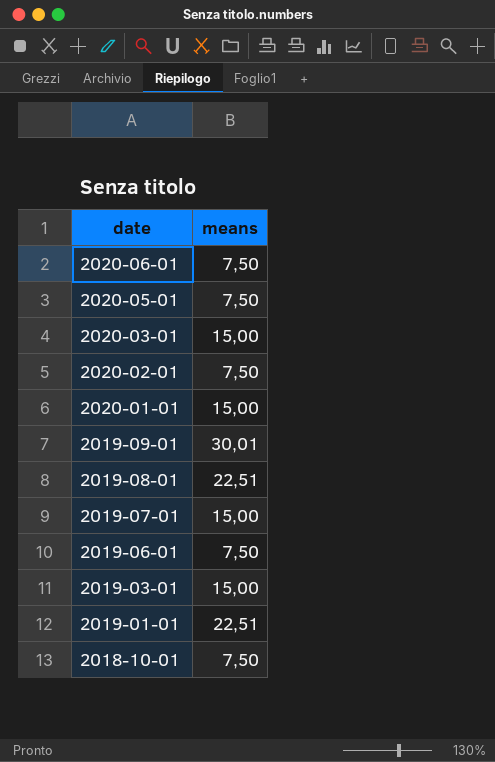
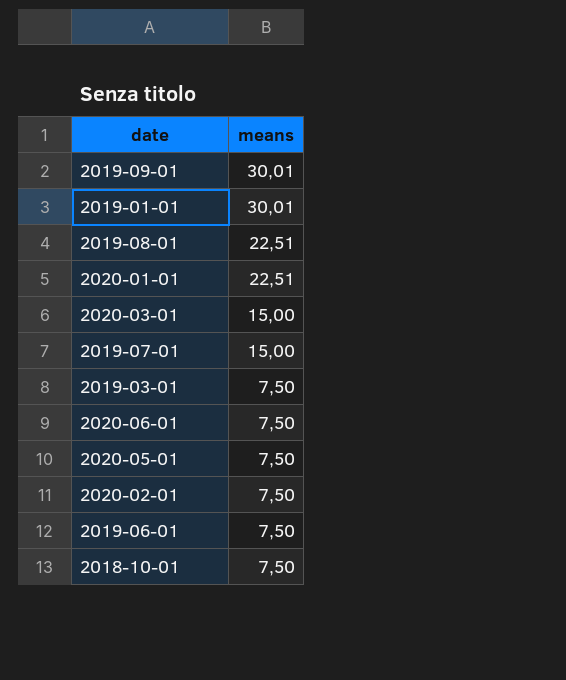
row order: date descending -> means descending
2019-01-01 | means: 22,51 -> 30,01
2020-01-01 | means: 15,00 -> 22,51
2019-03-01 | means: 15,00 -> 7,50

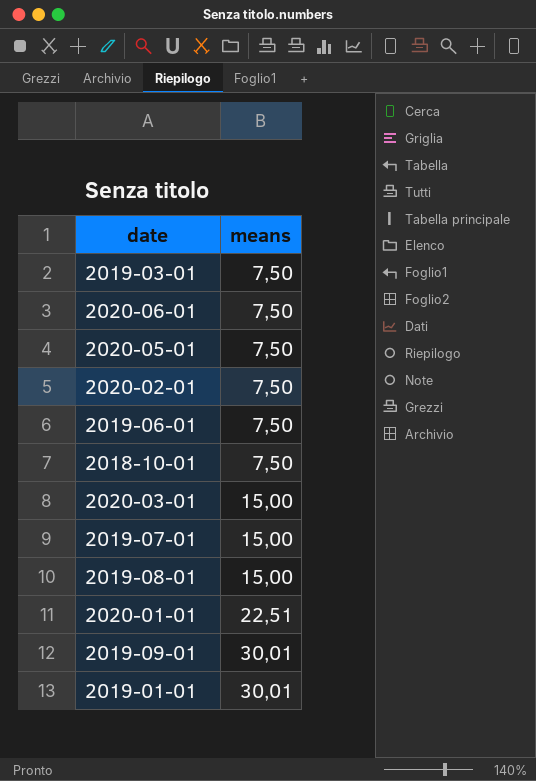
row order: means descending -> means ascending
2019-08-01 | means: 22,51 -> 15,00

